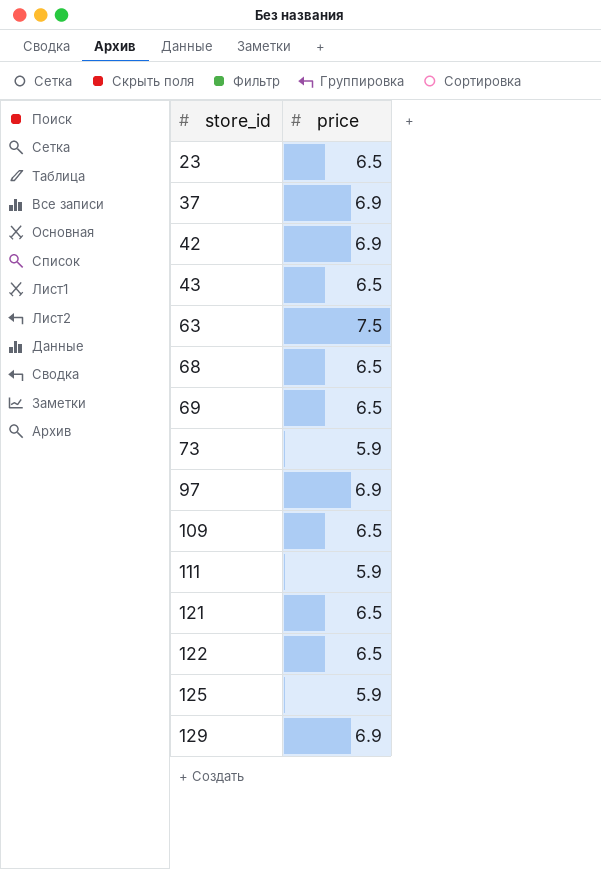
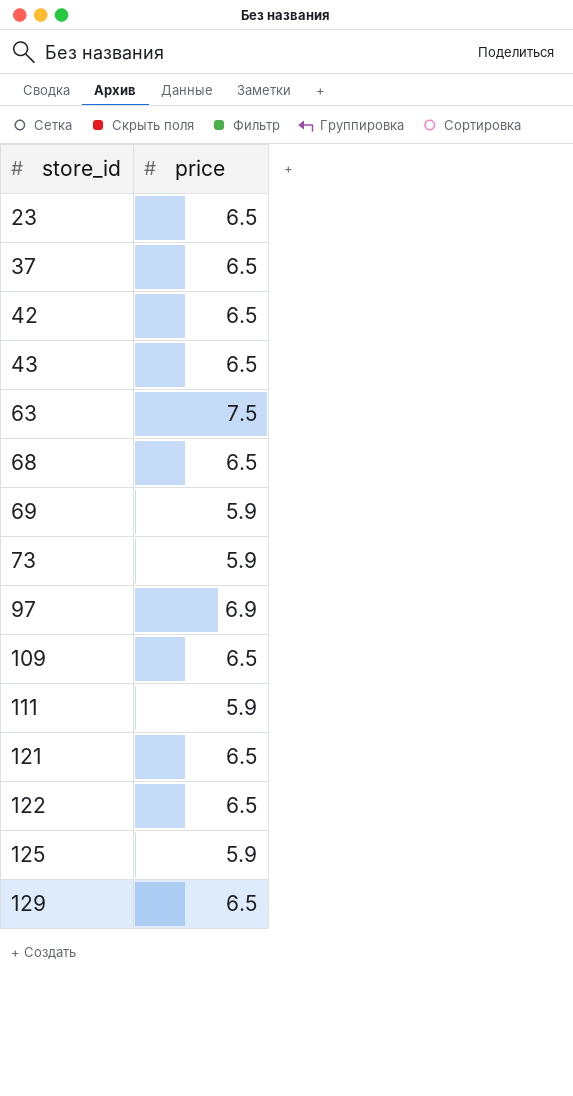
37 | price: 6.9 -> 6.5
42 | price: 6.9 -> 6.5
69 | price: 6.5 -> 5.9
129 | price: 6.9 -> 6.5

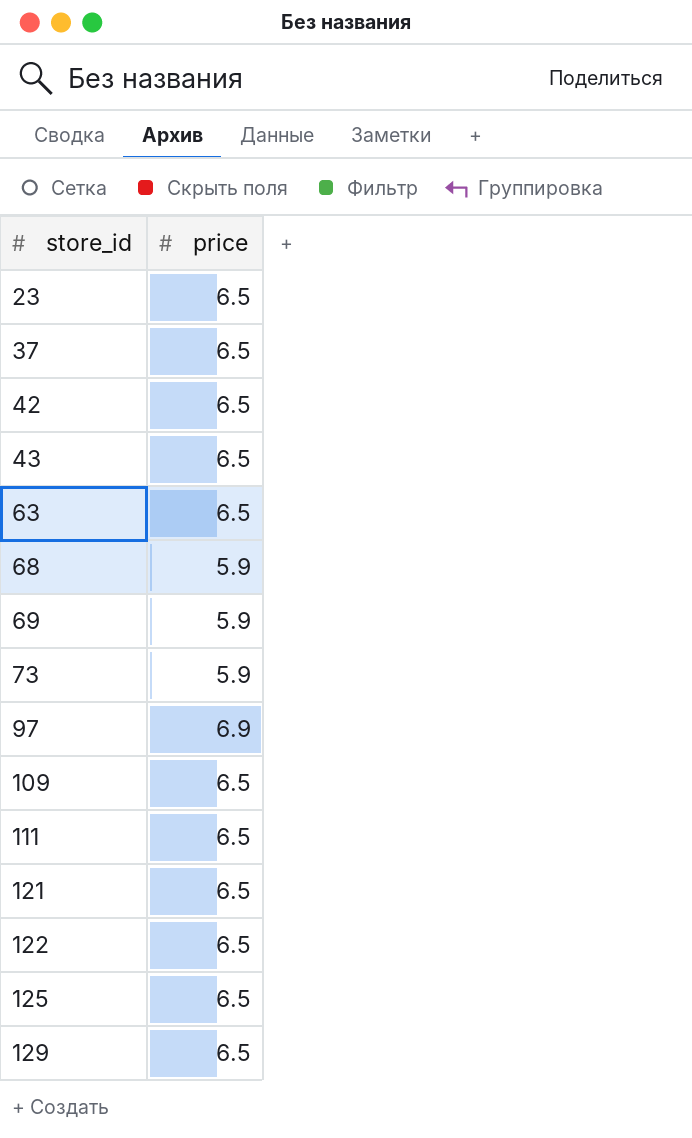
63 | price: 7.5 -> 6.5
68 | price: 6.5 -> 5.9
111 | price: 5.9 -> 6.5
125 | price: 5.9 -> 6.5

